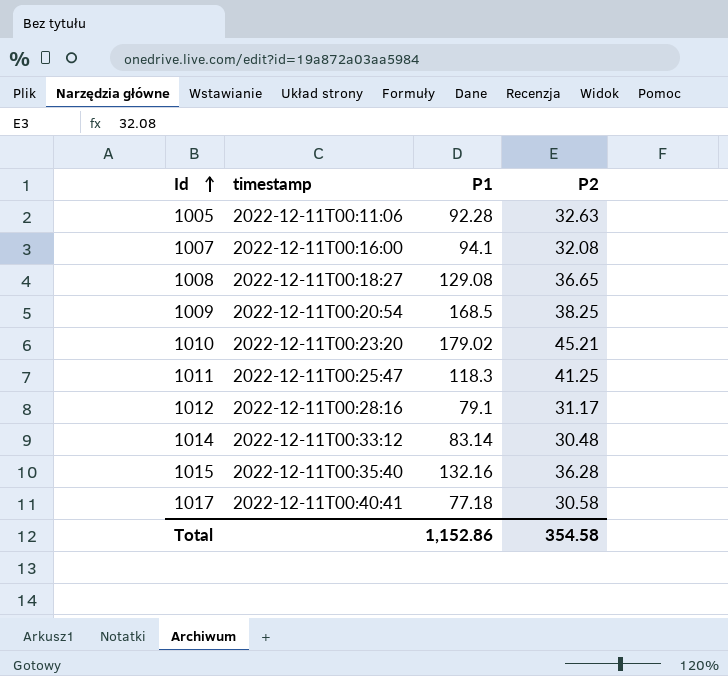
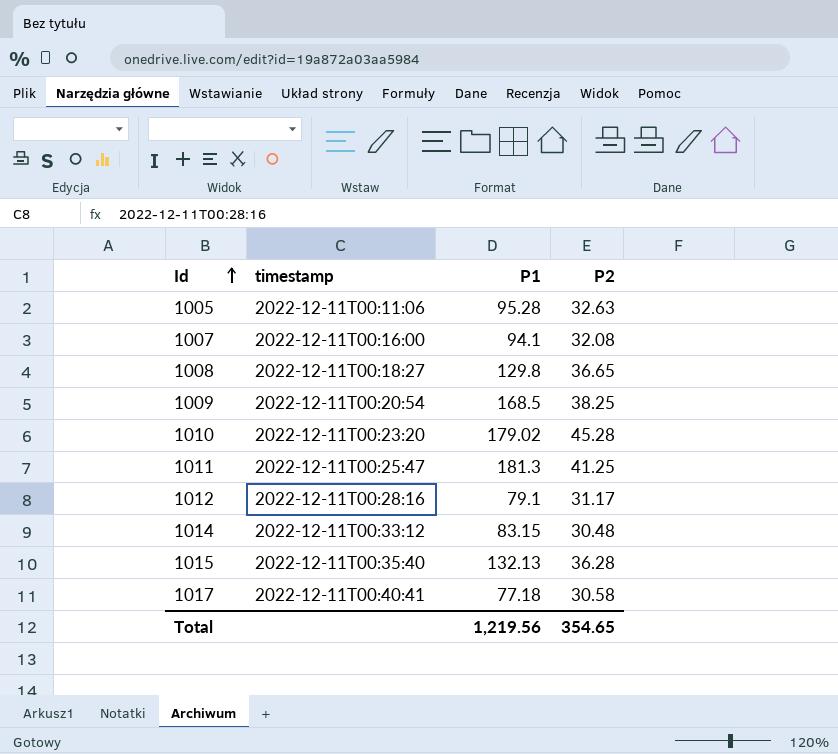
1005 | P1: 92.28 -> 95.28
1008 | P1: 129.08 -> 129.8
1010 | P2: 45.21 -> 45.28
1011 | P1: 118.3 -> 181.3
1014 | P1: 83.14 -> 83.15
1015 | P1: 132.16 -> 132.13
Total | P1: 1,152.86 -> 1,219.56
Total | P2: 354.58 -> 354.65

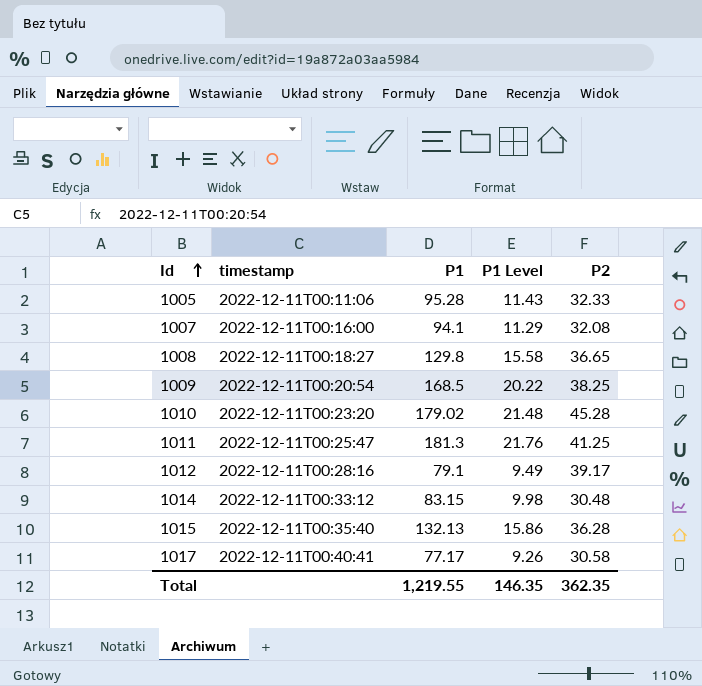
column P1 Level | formula: none -> [P1] * 0.12
1005 | P2: 32.63 -> 32.33
1012 | P2: 31.17 -> 39.17
1017 | P1: 77.18 -> 77.17
Total | P1: 1,219.56 -> 1,219.55
Total | P2: 354.65 -> 362.35

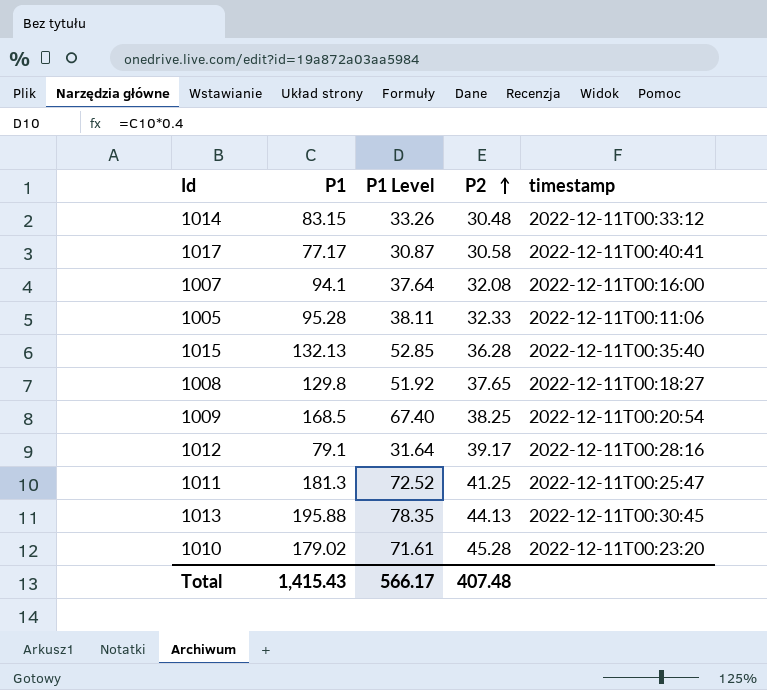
row order: Id ascending -> P2 ascending
column P1 Level | formula: [P1] * 0.12 -> [P1] * 0.4
column timestamp | position: 2 -> 5
1008 | P2: 36.65 -> 37.65
row 1013: none -> 195.88 | 78.35 | 44.13 | 2022-12-11T00:30:45
Total | P1: 1,219.55 -> 1,415.43
Total | P1 Level: 146.35 -> 566.17
Total | P2: 362.35 -> 407.48

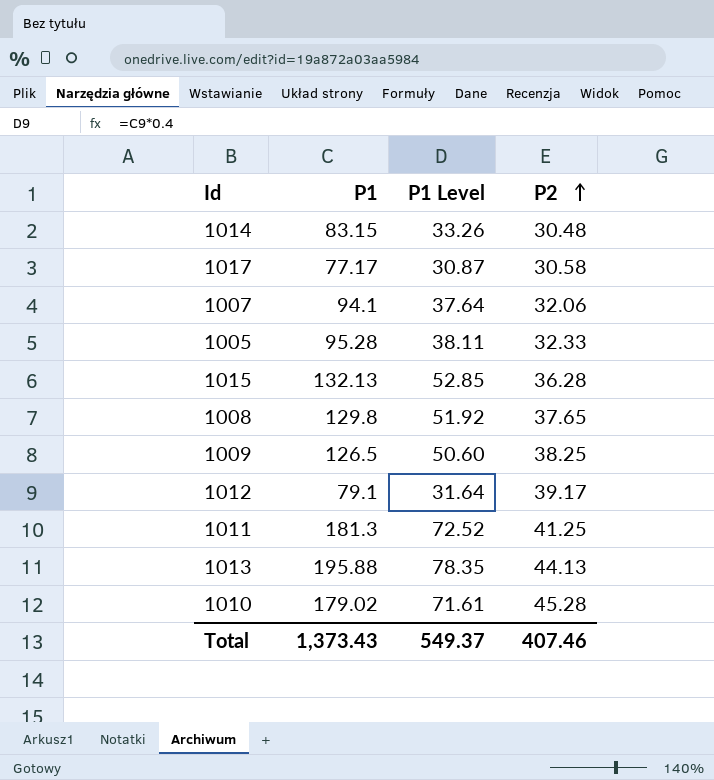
column timestamp | position: 5 -> none
1007 | P2: 32.08 -> 32.06
1009 | P1: 168.5 -> 126.5
1009 | P1 Level: 67.40 -> 50.60
Total | P1: 1,415.43 -> 1,373.43
Total | P1 Level: 566.17 -> 549.37
Total | P2: 407.48 -> 407.46

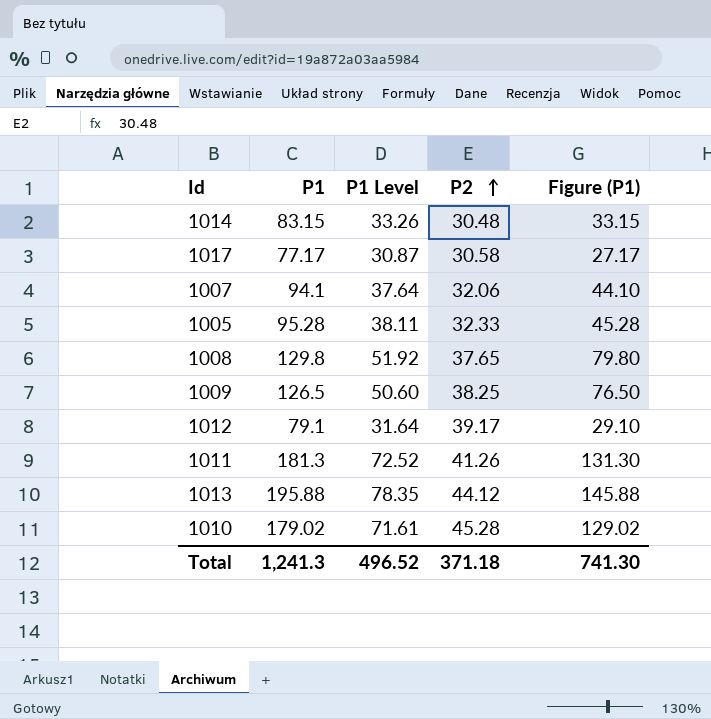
column Figure (P1) | formula: none -> [P1] - 50
row 1015: 132.13 | 52.85 | 36.28 -> none
1011 | P2: 41.25 -> 41.26
1013 | P2: 44.13 -> 44.12
Total | P1: 1,373.43 -> 1,241.3
Total | P1 Level: 549.37 -> 496.52
Total | P2: 407.46 -> 371.18

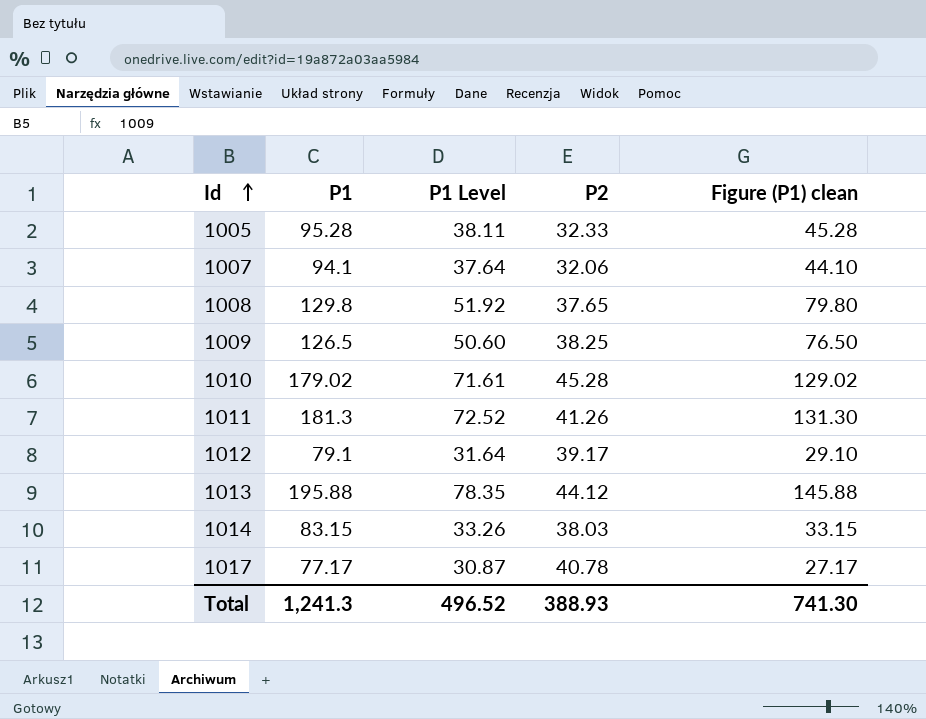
row order: P2 ascending -> Id ascending
column name: Figure (P1) -> Figure (P1) clean
1014 | P2: 30.48 -> 38.03
1017 | P2: 30.58 -> 40.78
Total | P2: 371.18 -> 388.93

